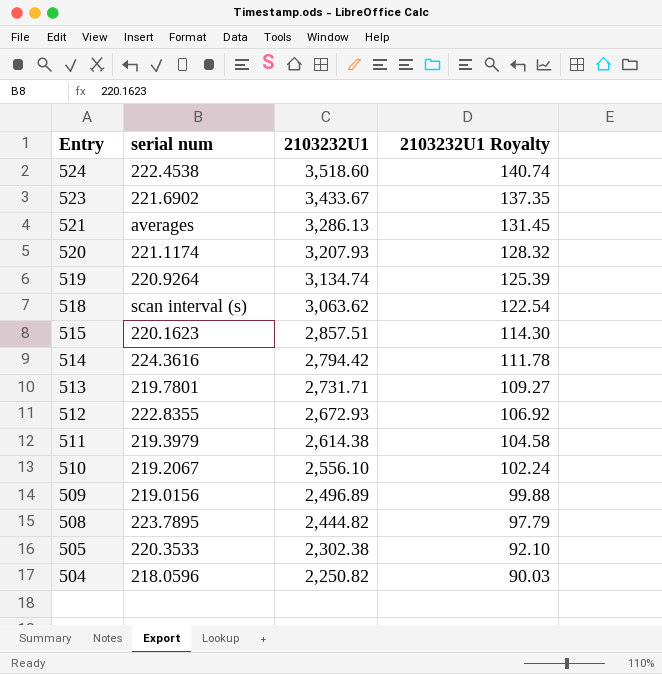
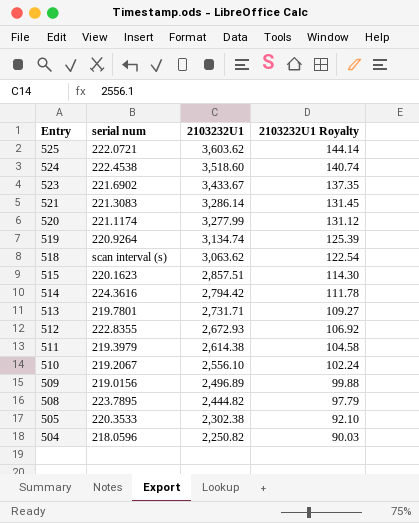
row 525: none -> 222.0721 | 3,603.62 | 144.14
521 | serial num: averages -> 221.3083
521 | 2103232U1: 3,286.13 -> 3,286.14
520 | 2103232U1: 3,207.93 -> 3,277.99
520 | 2103232U1 Royalty: 128.32 -> 131.12

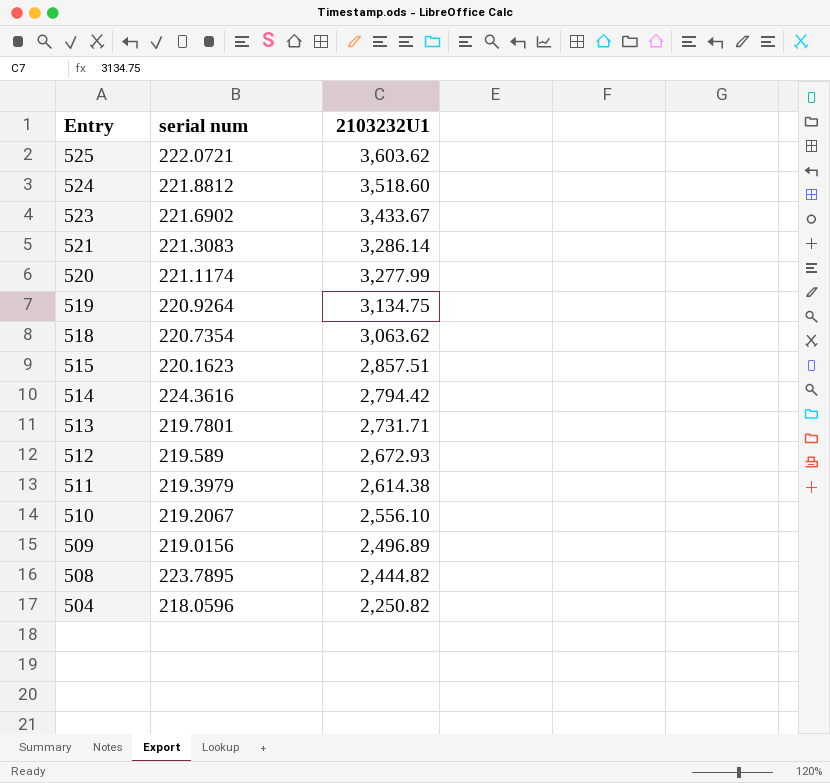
column 2103232U1 Royalty | formula: [2103232U1] * 0.04 -> none
row 505: 220.3533 | 2,302.38 | 92.10 -> none
524 | serial num: 222.4538 -> 221.8812
519 | 2103232U1: 3,134.74 -> 3,134.75
518 | serial num: scan interval (s) -> 220.7354
512 | serial num: 222.8355 -> 219.589

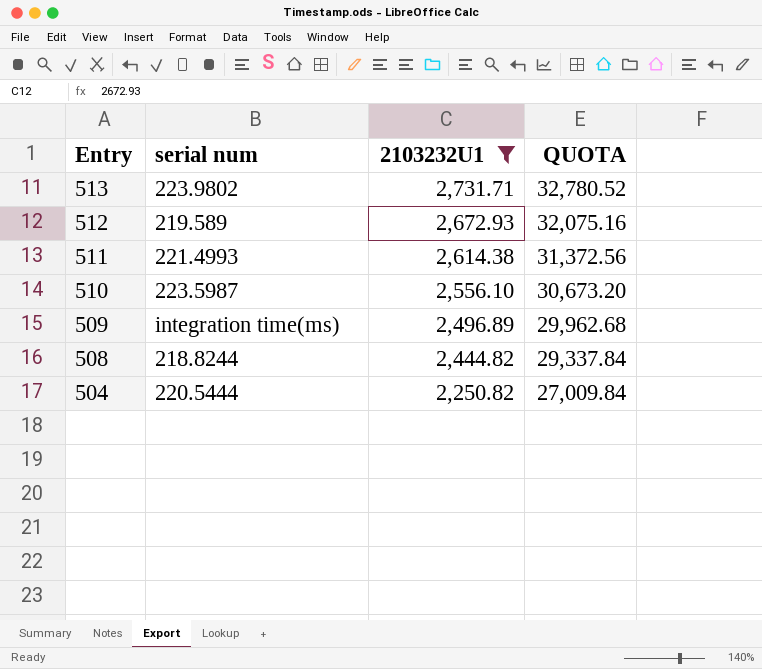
filter: none -> 2103232U1 <= 2,731.71
column QUOTA | formula: none -> [2103232U1] * 12
513 | serial num: 219.7801 -> 223.9802
511 | serial num: 219.3979 -> 221.4993
510 | serial num: 219.2067 -> 223.5987
509 | serial num: 219.0156 -> integration time(ms)
508 | serial num: 223.7895 -> 218.8244
504 | serial num: 218.0596 -> 220.5444

